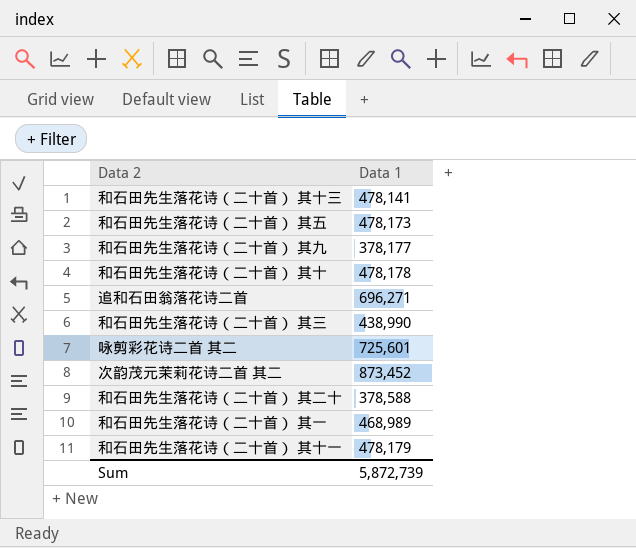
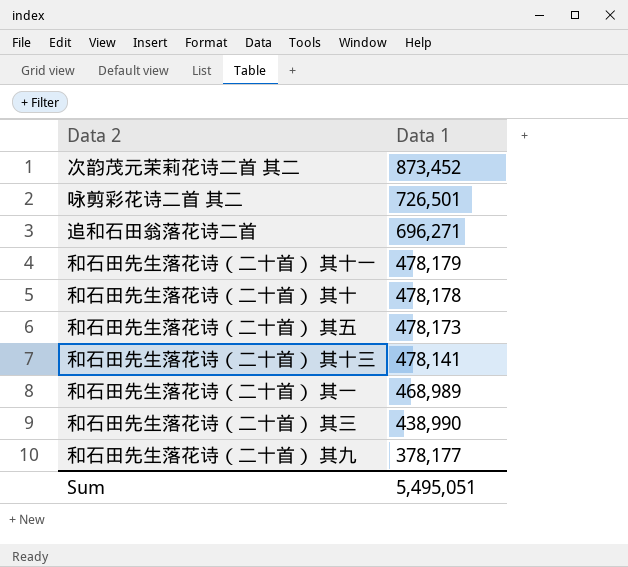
row order: none -> Data 1 descending
row 和石田先生落花诗（二十首） 其二十: 378,588 -> none
咏剪彩花诗二首 其二 | Data 1: 725,601 -> 726,501
Sum | Data 1: 5,872,739 -> 5,495,051

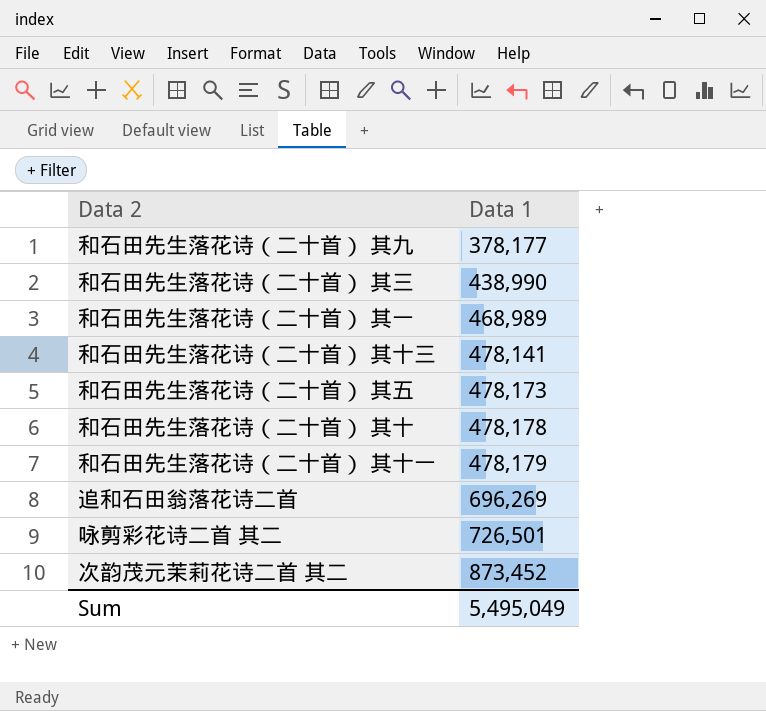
row order: Data 1 descending -> Data 1 ascending
追和石田翁落花诗二首 | Data 1: 696,271 -> 696,269
Sum | Data 1: 5,495,051 -> 5,495,049

